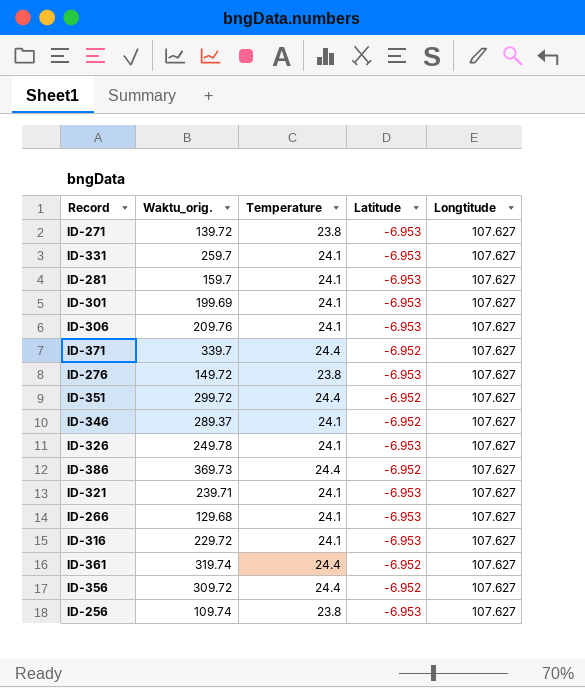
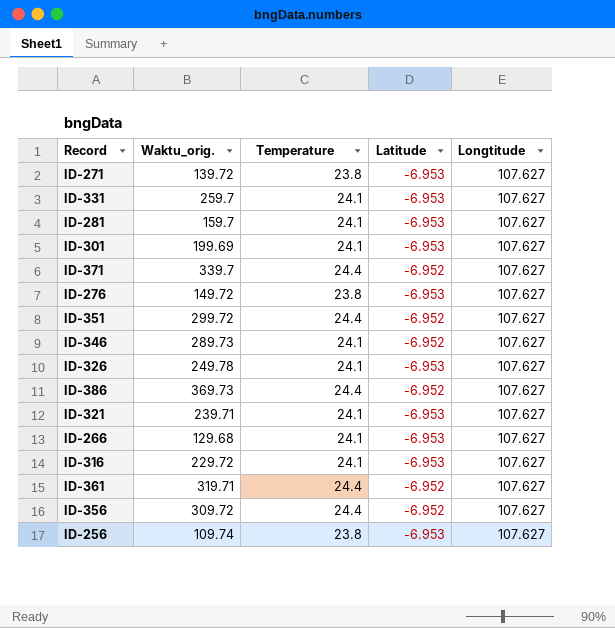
row ID-306: 209.76 | 24.1 | -6.953 | 107.627 -> none
ID-346 | Waktu_orig.: 289.37 -> 289.73
ID-361 | Waktu_orig.: 319.74 -> 319.71

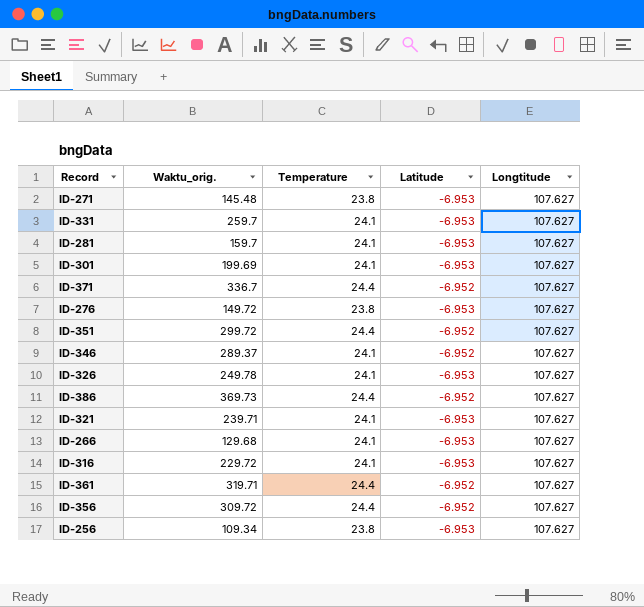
ID-271 | Waktu_orig.: 139.72 -> 145.48
ID-371 | Waktu_orig.: 339.7 -> 336.7
ID-346 | Waktu_orig.: 289.73 -> 289.37
ID-256 | Waktu_orig.: 109.74 -> 109.34

